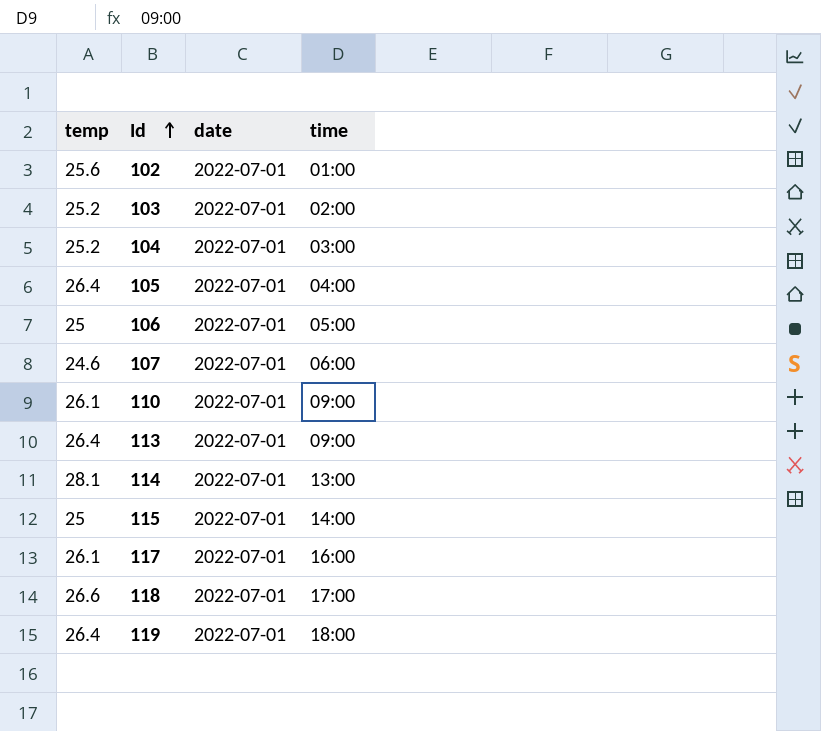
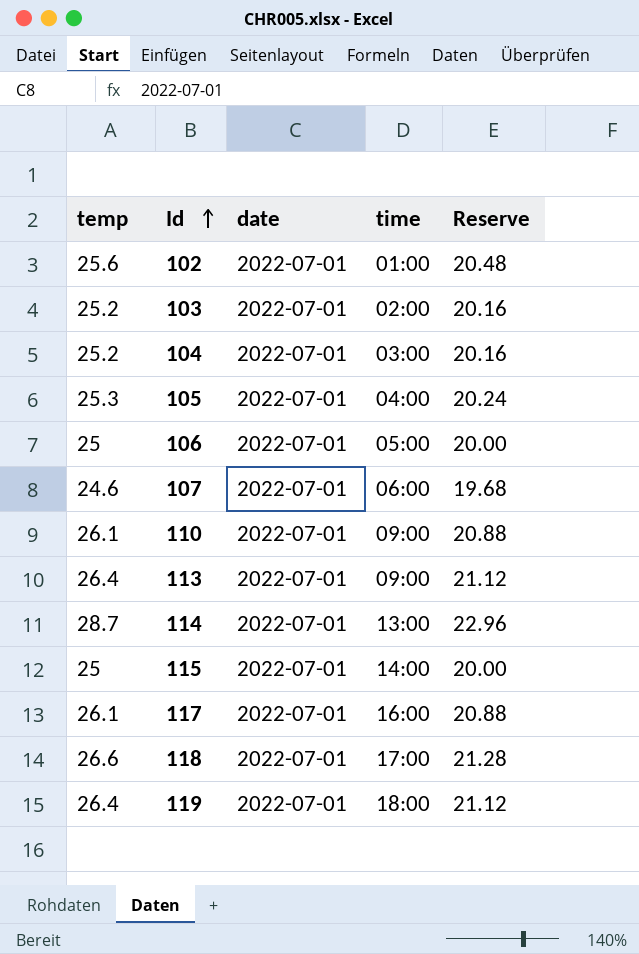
column Reserve | formula: none -> [temp] * 0.8
105 | temp: 26.4 -> 25.3
114 | temp: 28.1 -> 28.7

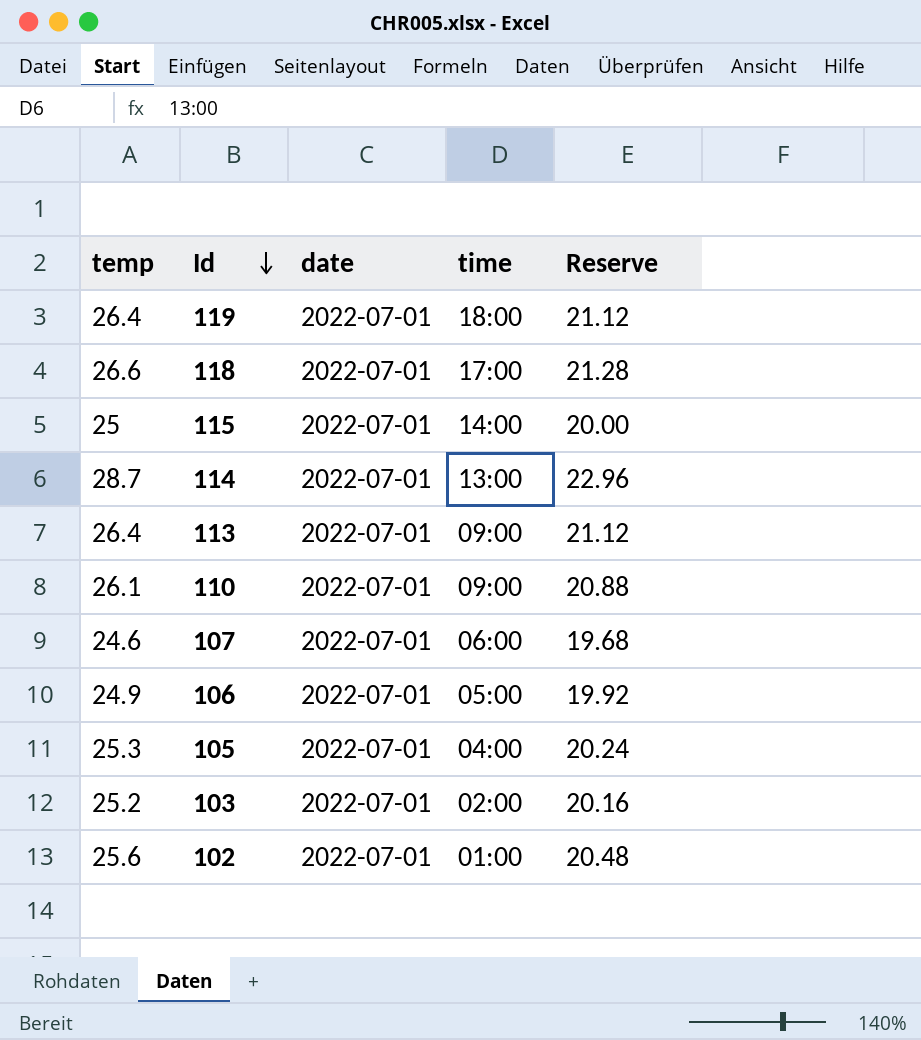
row order: Id ascending -> Id descending
row 104: 25.2 | 2022-07-01 | 03:00 | 20.16 -> none
row 117: 26.1 | 2022-07-01 | 16:00 | 20.88 -> none
106 | temp: 25 -> 24.9
106 | Reserve: 20.00 -> 19.92

